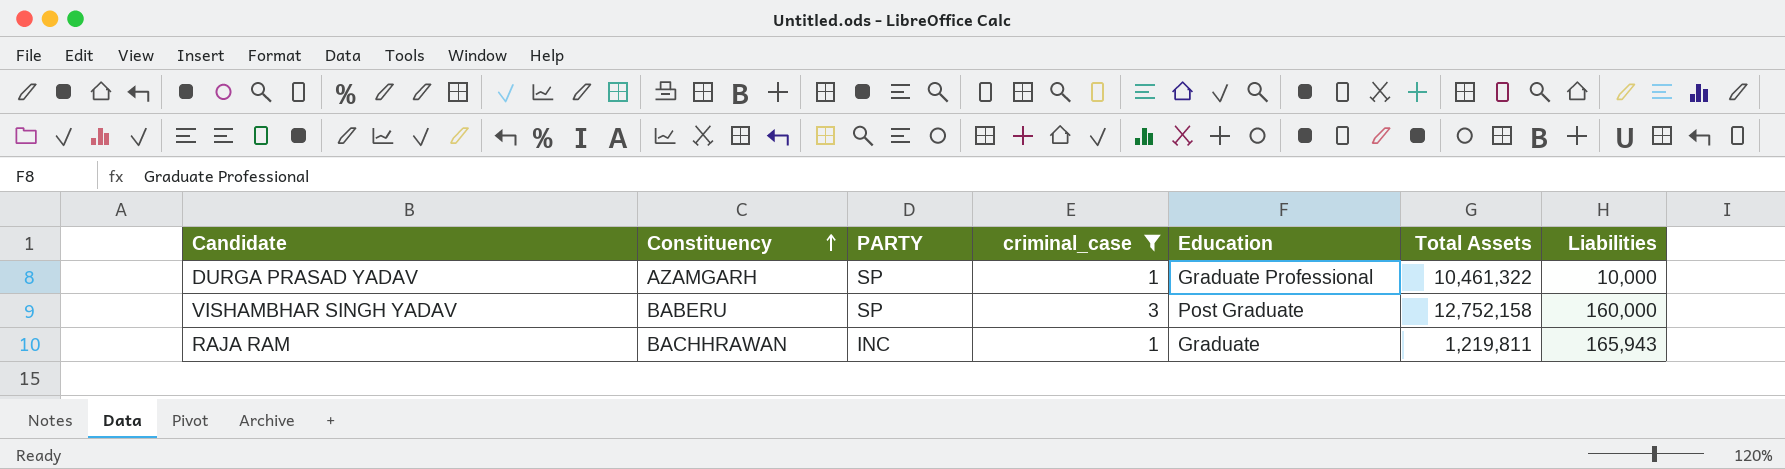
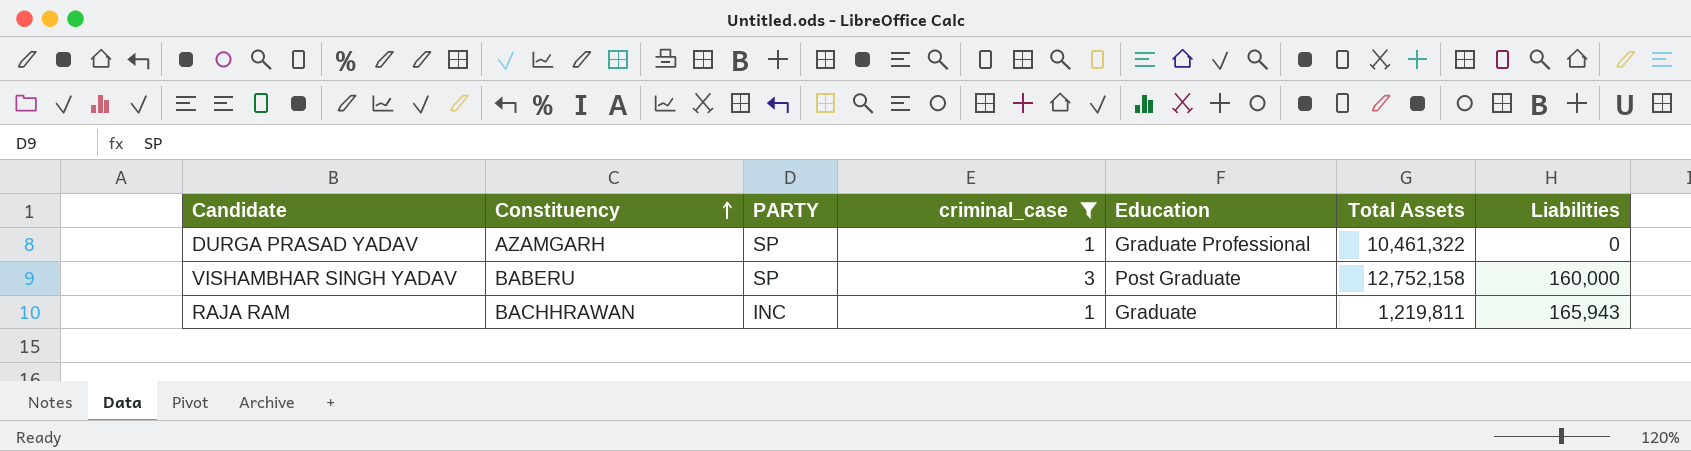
DURGA PRASAD YADAV | Liabilities: 10,000 -> 0

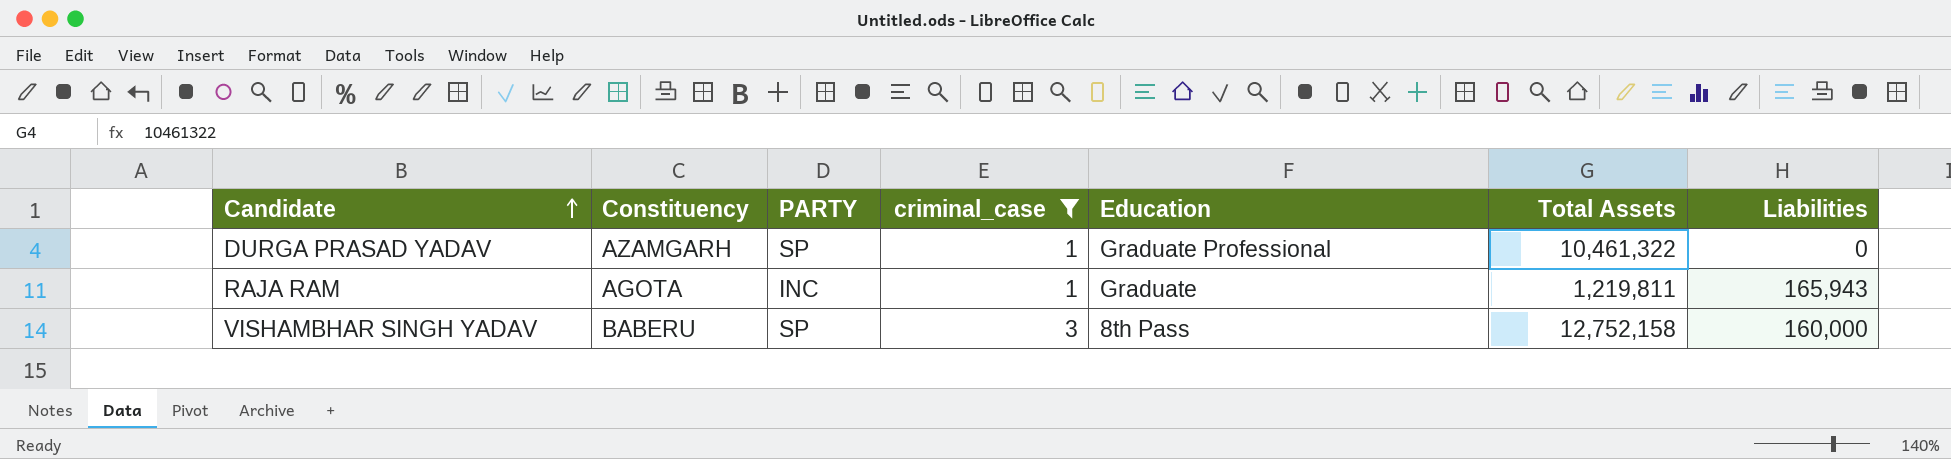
row order: Constituency ascending -> Candidate ascending
RAJA RAM | Constituency: BACHHRAWAN -> AGOTA
VISHAMBHAR SINGH YADAV | Education: Post Graduate -> 8th Pass

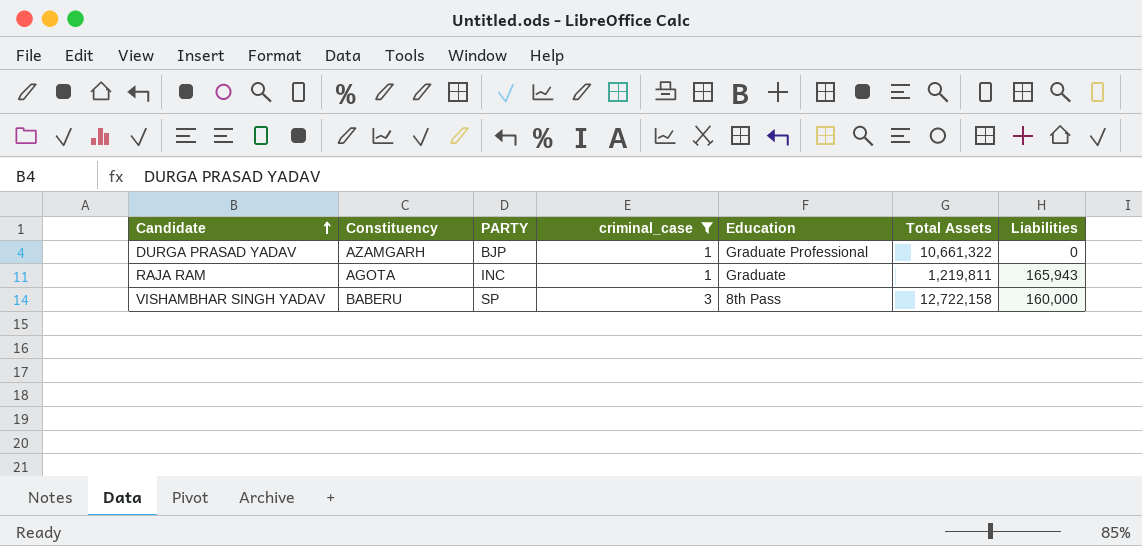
DURGA PRASAD YADAV | PARTY: SP -> BJP
DURGA PRASAD YADAV | Total Assets: 10,461,322 -> 10,661,322
VISHAMBHAR SINGH YADAV | Total Assets: 12,752,158 -> 12,722,158

